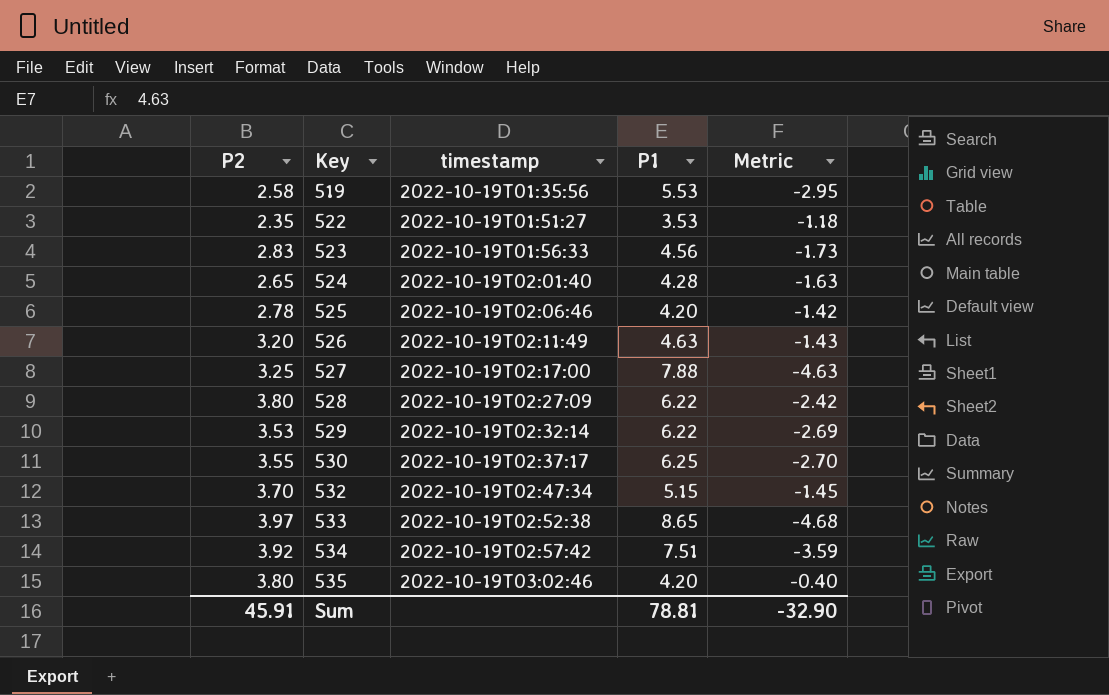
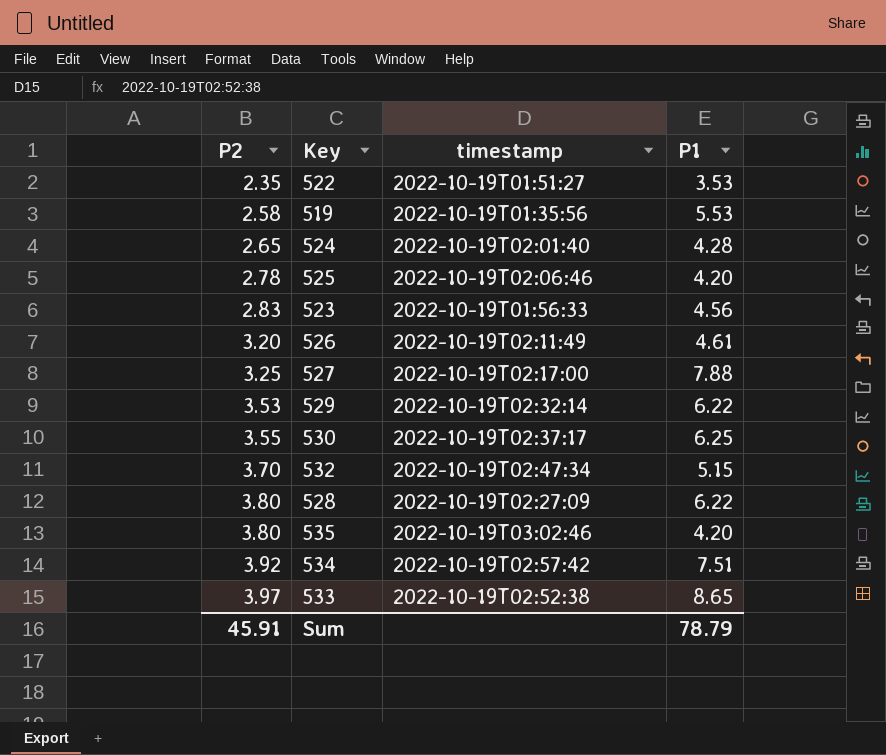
row order: Key ascending -> P2 ascending
column Metric | formula: [P2] - [P1] -> none
526 | P1: 4.63 -> 4.61
Sum | P1: 78.81 -> 78.79

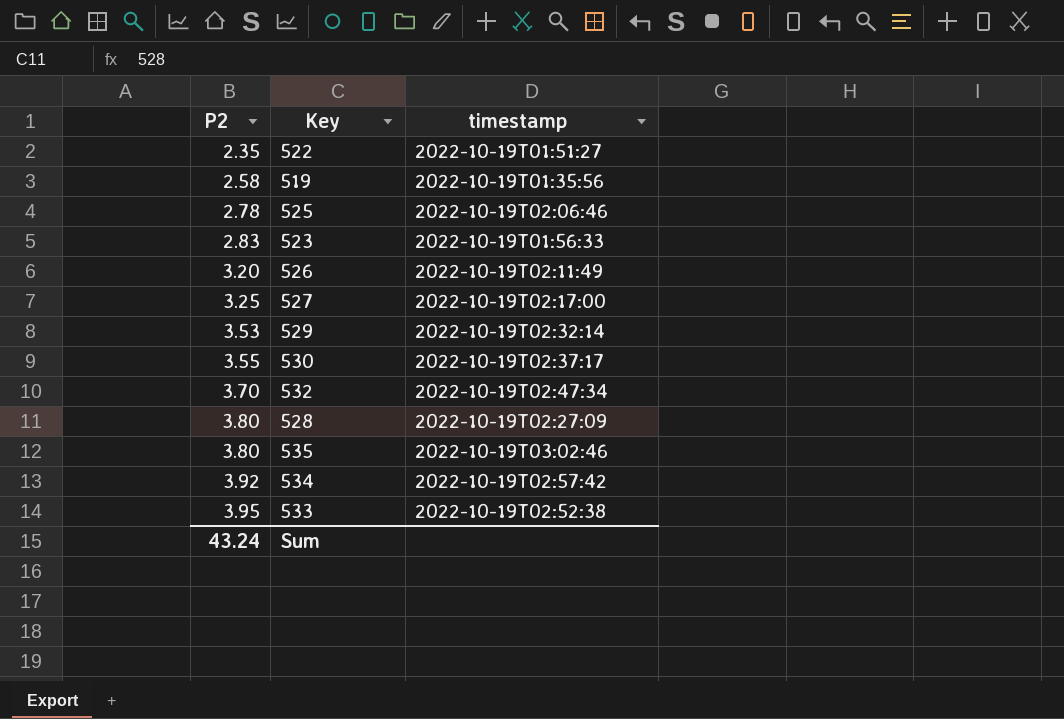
column P1 | position: 4 -> none
row 524: 2.65 | 2022-10-19T02:01:40 | 4.28 -> none
533 | P2: 3.97 -> 3.95
Sum | P2: 45.91 -> 43.24

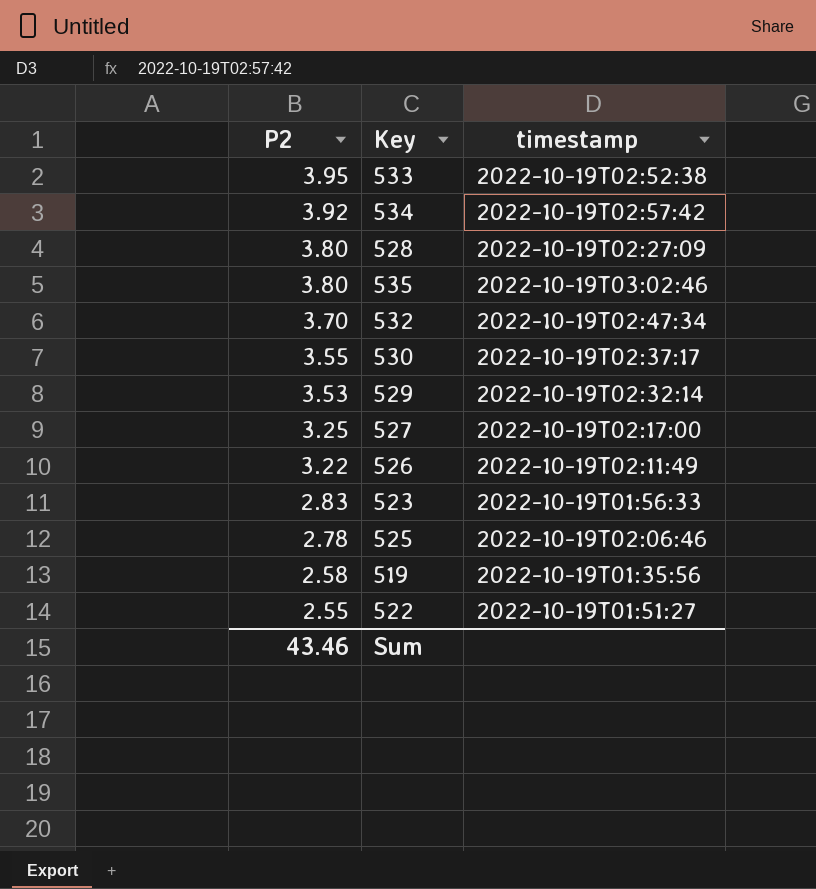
row order: P2 ascending -> P2 descending
526 | P2: 3.20 -> 3.22
522 | P2: 2.35 -> 2.55
Sum | P2: 43.24 -> 43.46

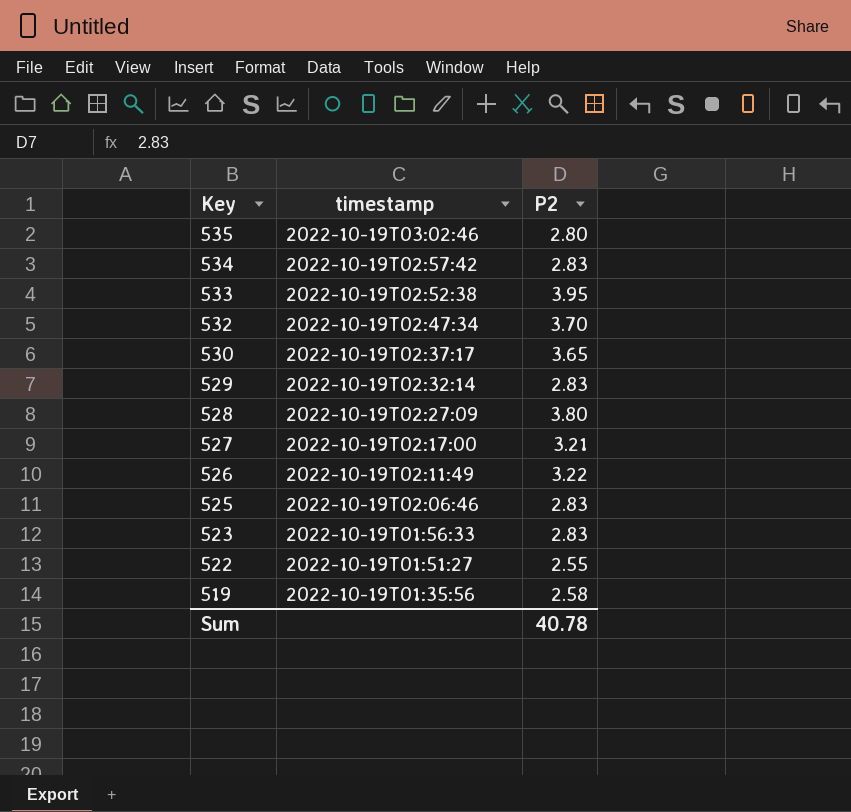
row order: P2 descending -> Key descending
column P2 | position: 1 -> 3
535 | P2: 3.80 -> 2.80
534 | P2: 3.92 -> 2.83
530 | P2: 3.55 -> 3.65
529 | P2: 3.53 -> 2.83
527 | P2: 3.25 -> 3.21
525 | P2: 2.78 -> 2.83
Sum | P2: 43.46 -> 40.78

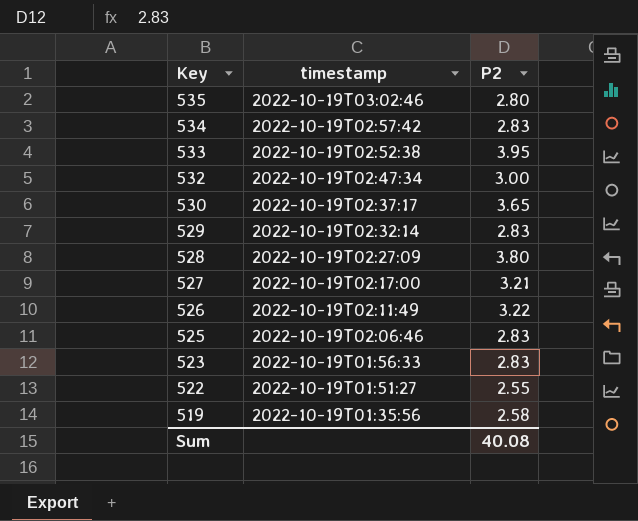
532 | P2: 3.70 -> 3.00
Sum | P2: 40.78 -> 40.08

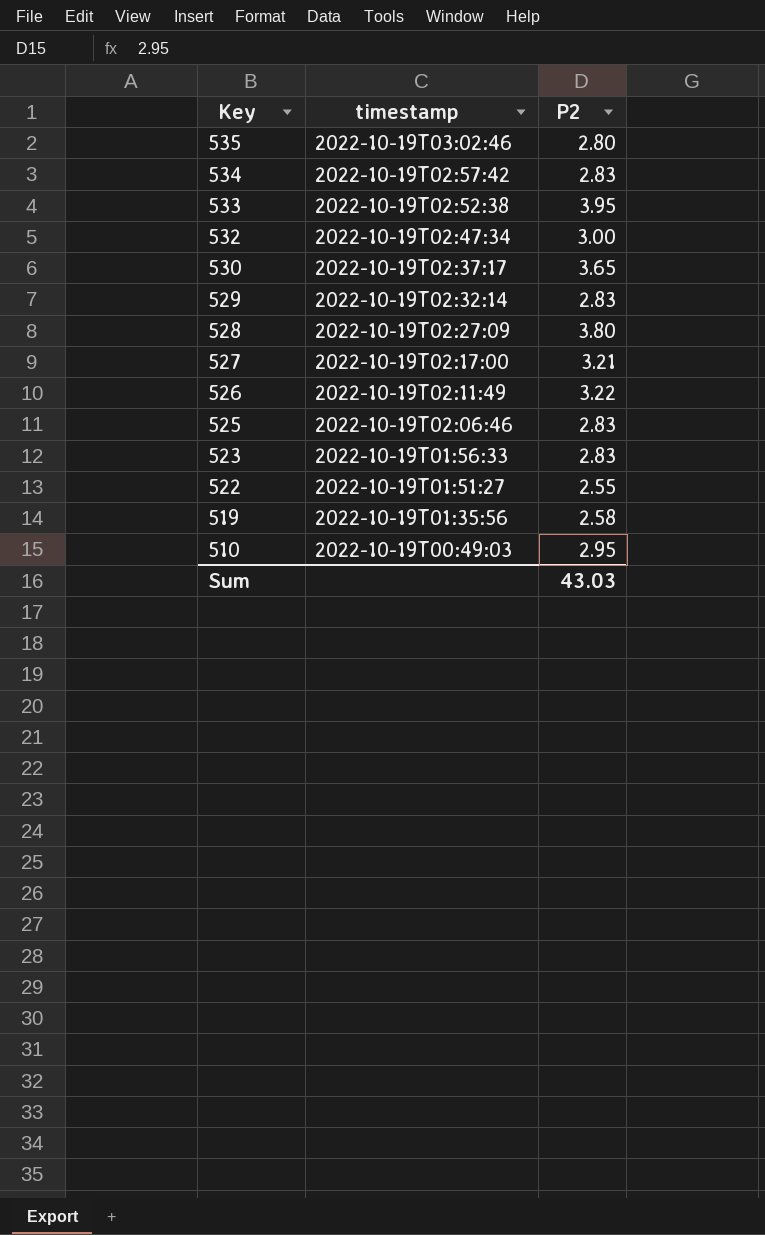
row 510: none -> 2022-10-19T00:49:03 | 2.95
Sum | P2: 40.08 -> 43.03

